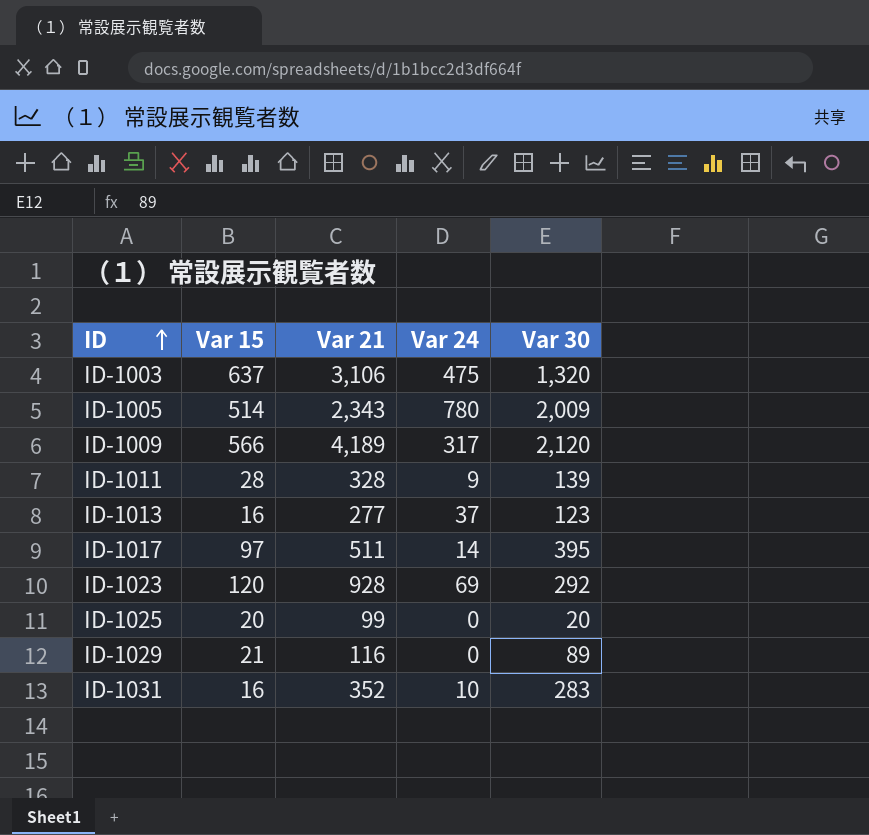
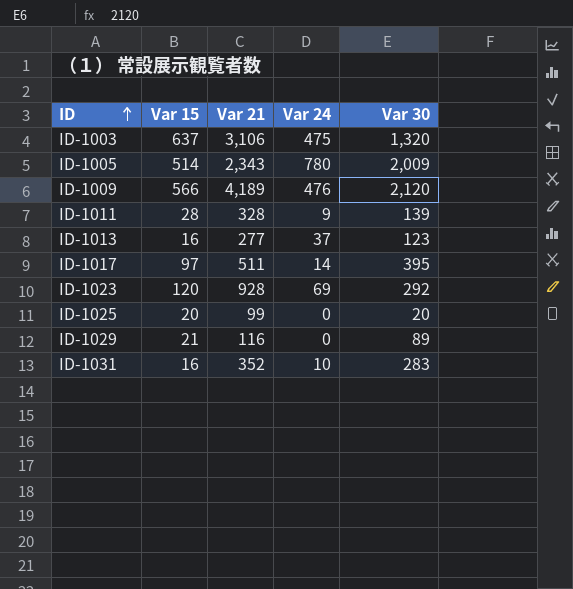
ID-1009 | Var 24: 317 -> 476

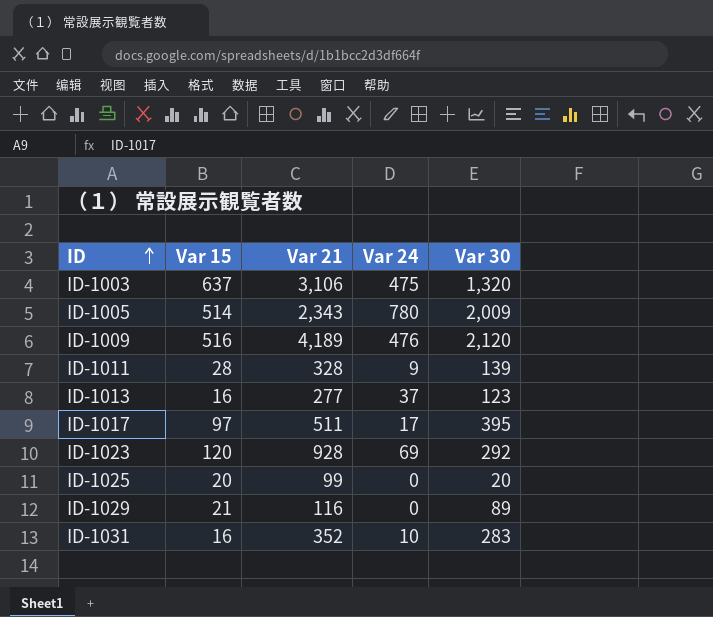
ID-1009 | Var 15: 566 -> 516
ID-1017 | Var 24: 14 -> 17

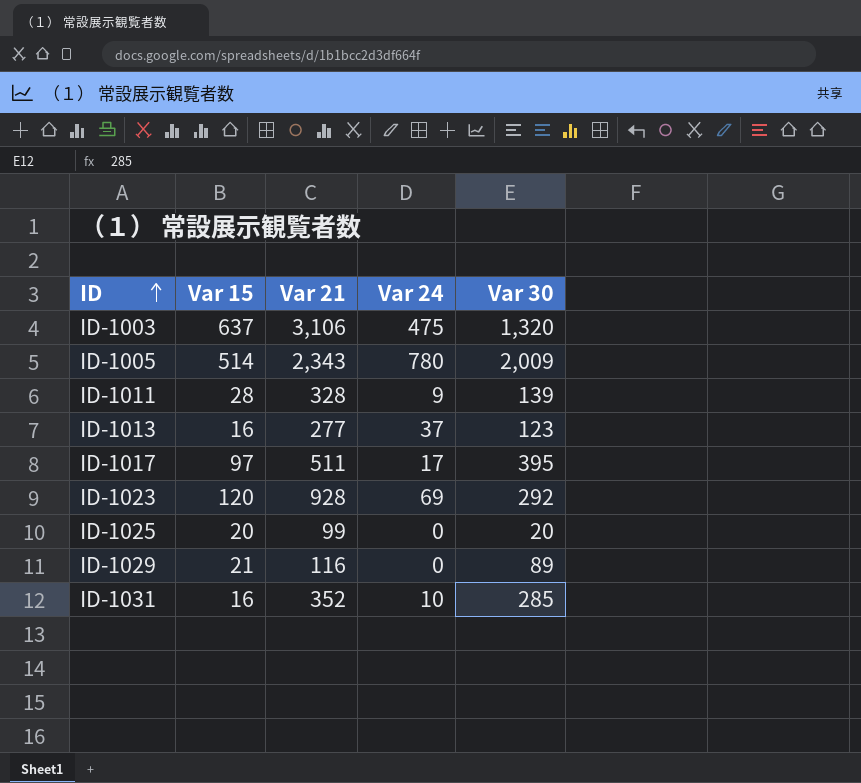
row ID-1009: 516 | 4,189 | 476 | 2,120 -> none
ID-1031 | Var 30: 283 -> 285

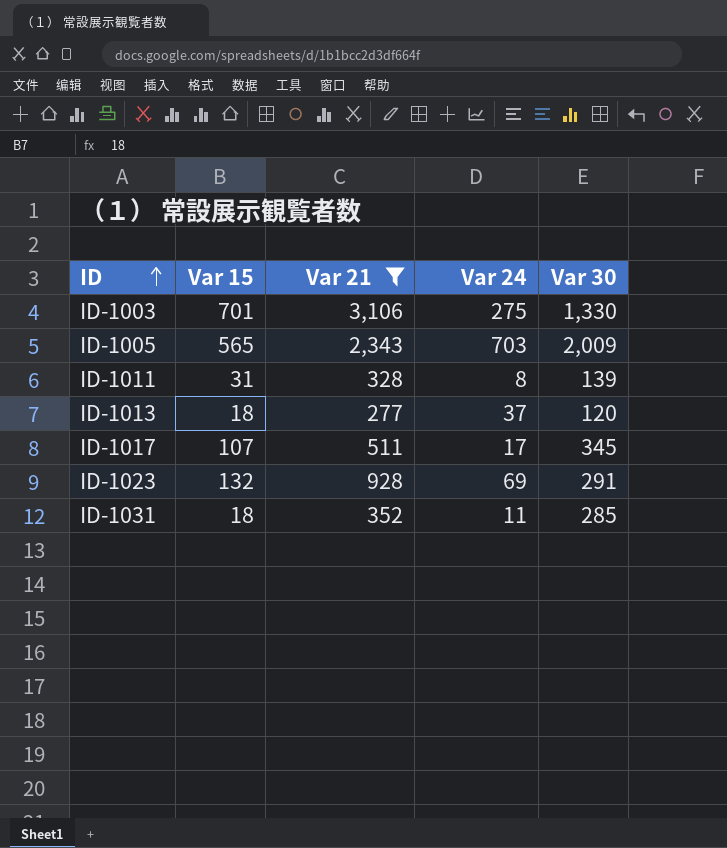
filter: none -> Var 21 >= 277
ID-1003 | Var 15: 637 -> 701
ID-1003 | Var 24: 475 -> 275
ID-1003 | Var 30: 1,320 -> 1,330
ID-1005 | Var 15: 514 -> 565
ID-1005 | Var 24: 780 -> 703
ID-1011 | Var 15: 28 -> 31
ID-1011 | Var 24: 9 -> 8
ID-1013 | Var 15: 16 -> 18
ID-1013 | Var 30: 123 -> 120
ID-1017 | Var 15: 97 -> 107
ID-1017 | Var 30: 395 -> 345
ID-1023 | Var 15: 120 -> 132
ID-1023 | Var 30: 292 -> 291
ID-1031 | Var 15: 16 -> 18
ID-1031 | Var 24: 10 -> 11

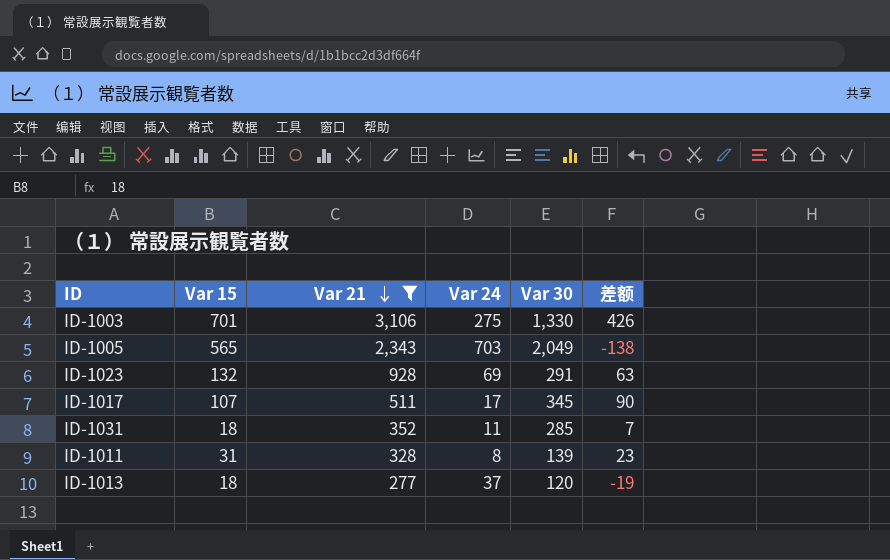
row order: ID ascending -> Var 21 descending
column 差额 | formula: none -> [Var 15] - [Var 24]
ID-1005 | Var 30: 2,009 -> 2,049

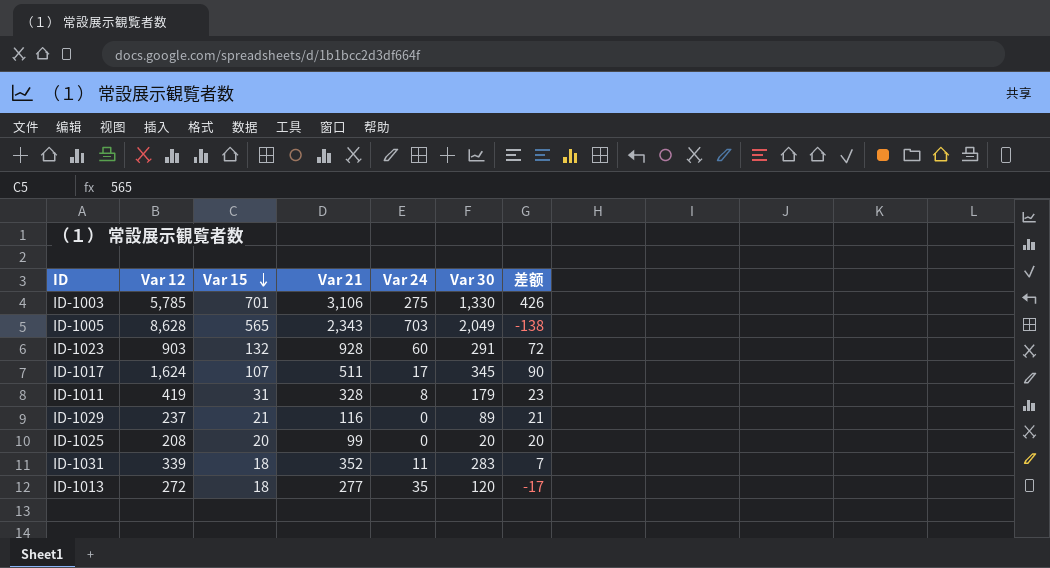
filter: Var 21 >= 277 -> none
row order: Var 21 descending -> Var 15 descending
column Var 12 | position: none -> 2
ID-1023 | Var 24: 69 -> 60
ID-1023 | 差额: 63 -> 72
ID-1011 | Var 30: 139 -> 179
ID-1031 | Var 30: 285 -> 283
ID-1013 | Var 24: 37 -> 35
ID-1013 | 差额: -19 -> -17

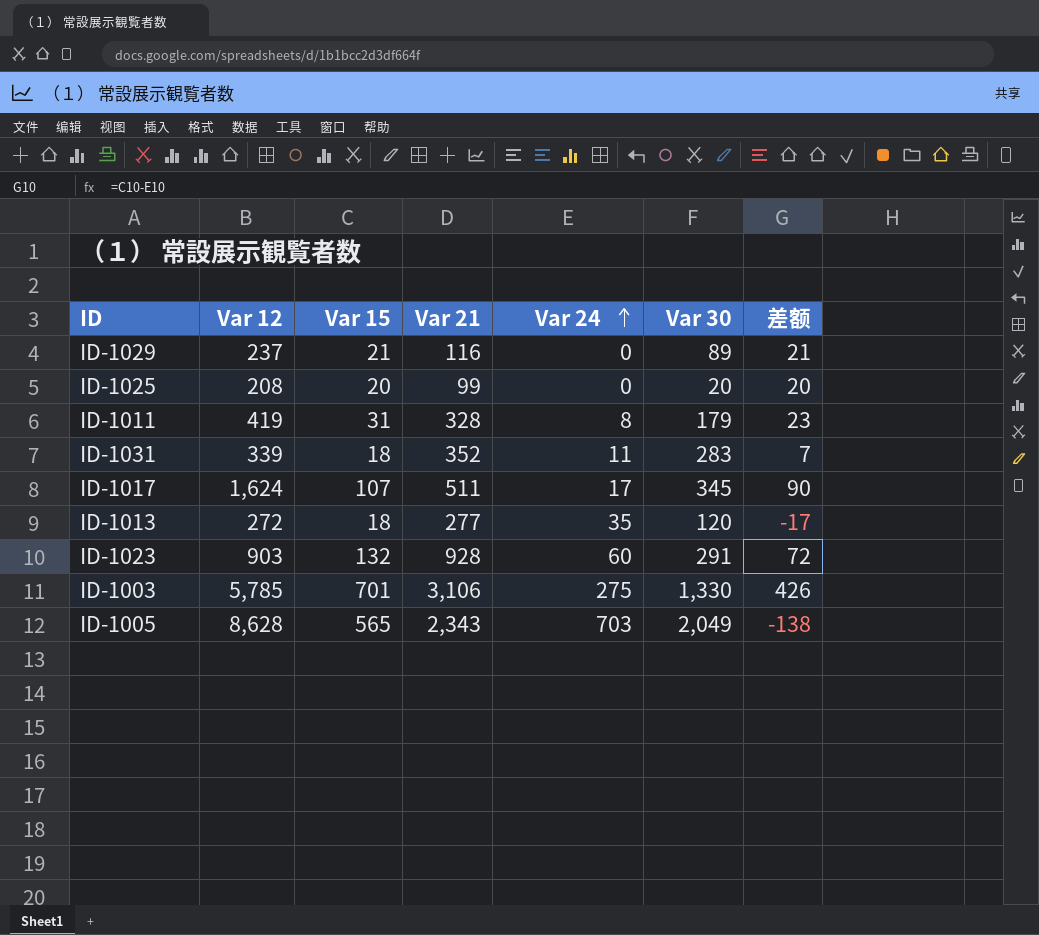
row order: Var 15 descending -> Var 24 ascending

